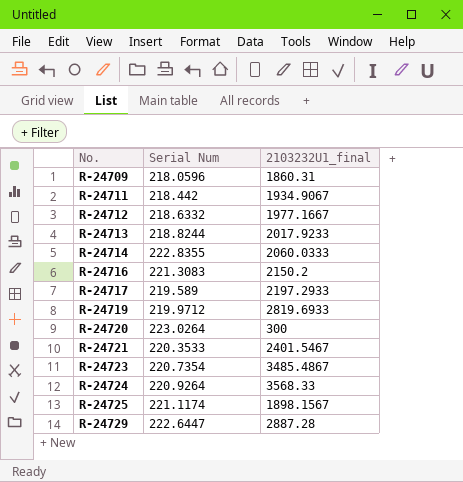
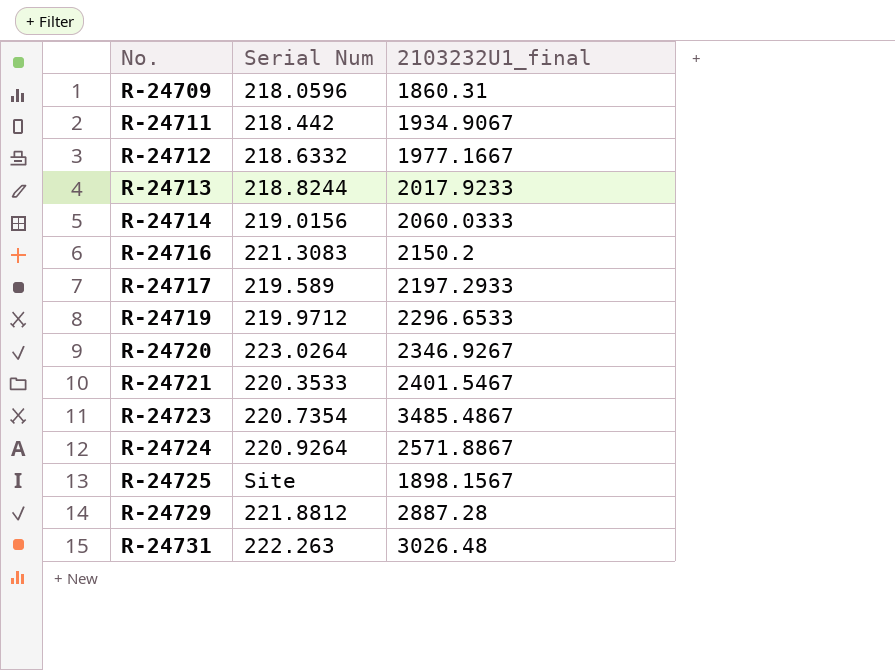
R-24714 | Serial Num: 222.8355 -> 219.0156
R-24719 | 2103232U1_final: 2819.6933 -> 2296.6533
R-24720 | 2103232U1_final: 300 -> 2346.9267
R-24724 | 2103232U1_final: 3568.33 -> 2571.8867
R-24725 | Serial Num: 221.1174 -> Site
R-24729 | Serial Num: 222.6447 -> 221.8812
row R-24731: none -> 222.263 | 3026.48

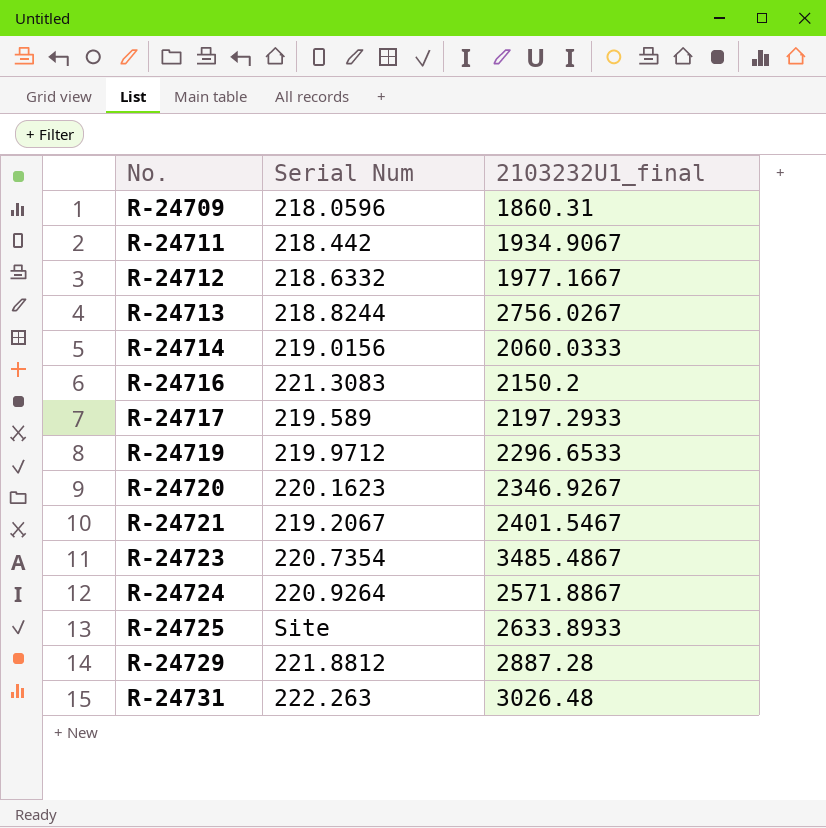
R-24713 | 2103232U1_final: 2017.9233 -> 2756.0267
R-24720 | Serial Num: 223.0264 -> 220.1623
R-24721 | Serial Num: 220.3533 -> 219.2067
R-24725 | 2103232U1_final: 1898.1567 -> 2633.8933

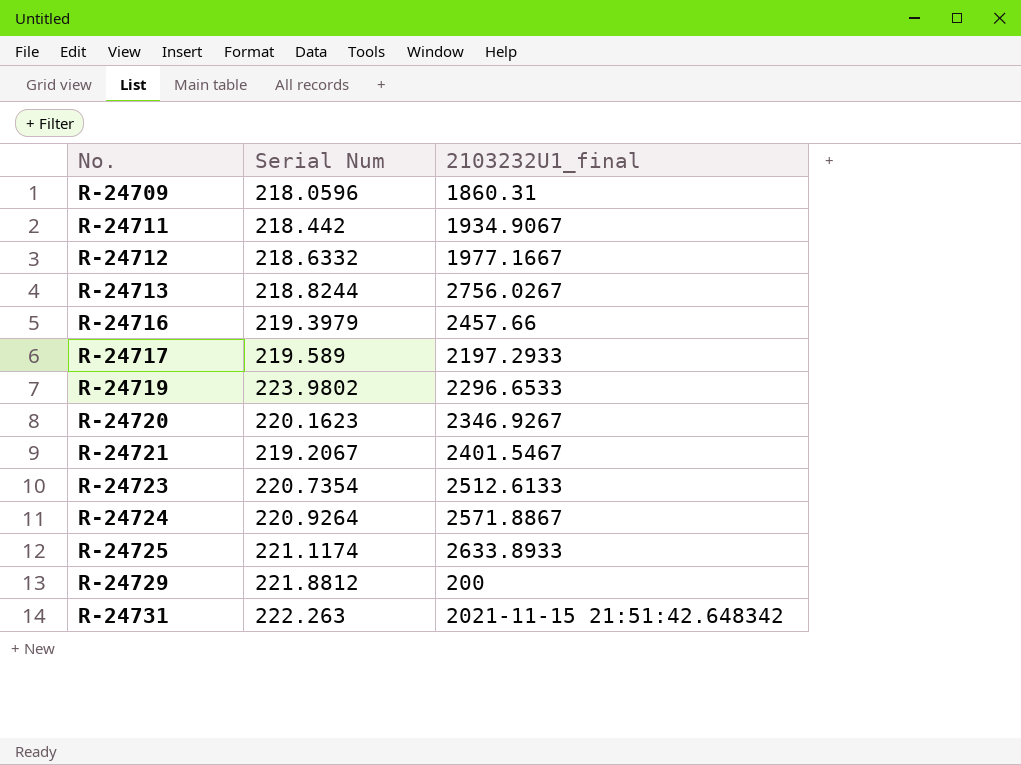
row R-24714: 219.0156 | 2060.0333 -> none
R-24716 | Serial Num: 221.3083 -> 219.3979
R-24716 | 2103232U1_final: 2150.2 -> 2457.66
R-24719 | Serial Num: 219.9712 -> 223.9802
R-24723 | 2103232U1_final: 3485.4867 -> 2512.6133
R-24725 | Serial Num: Site -> 221.1174
R-24729 | 2103232U1_final: 2887.28 -> 200
R-24731 | 2103232U1_final: 3026.48 -> 2021-11-15 21:51:42.648342

